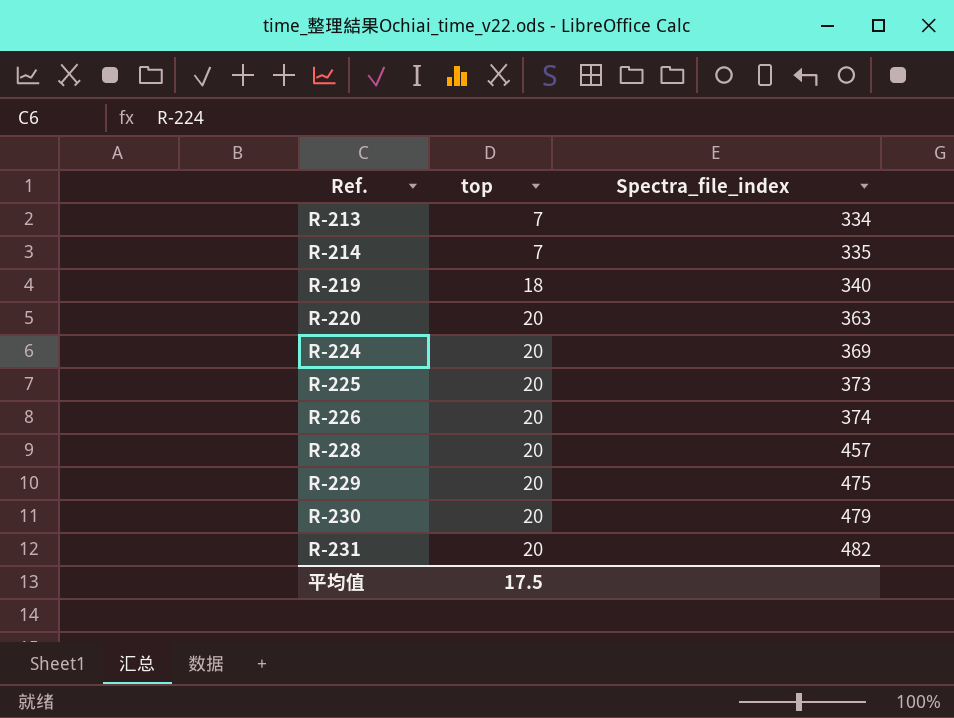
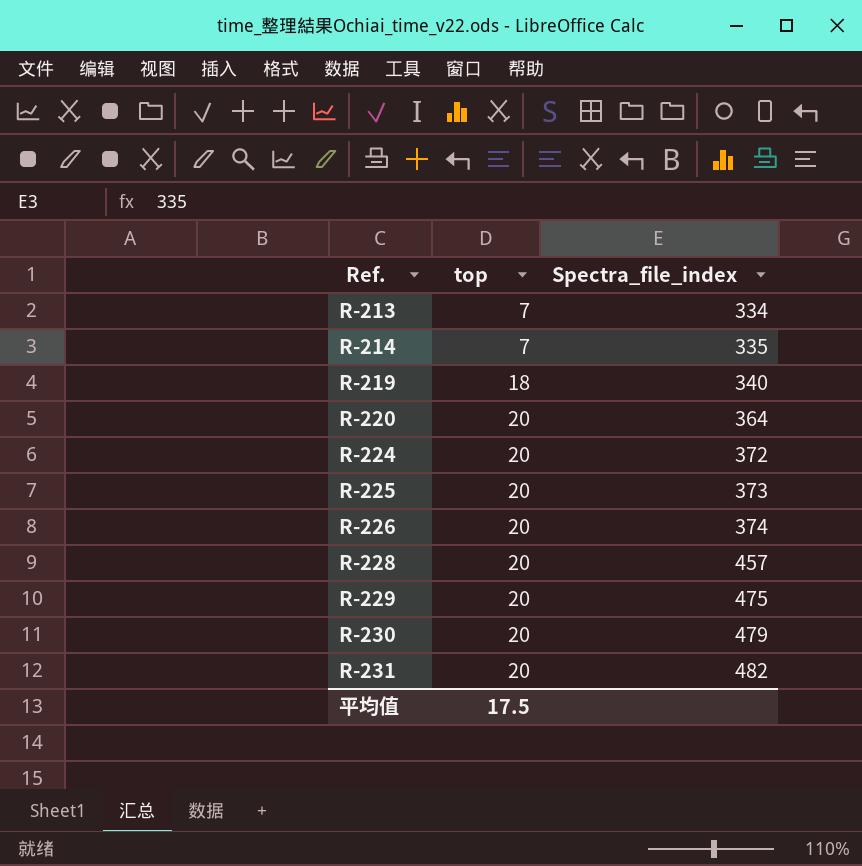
R-220 | Spectra_file_index: 363 -> 364
R-224 | Spectra_file_index: 369 -> 372

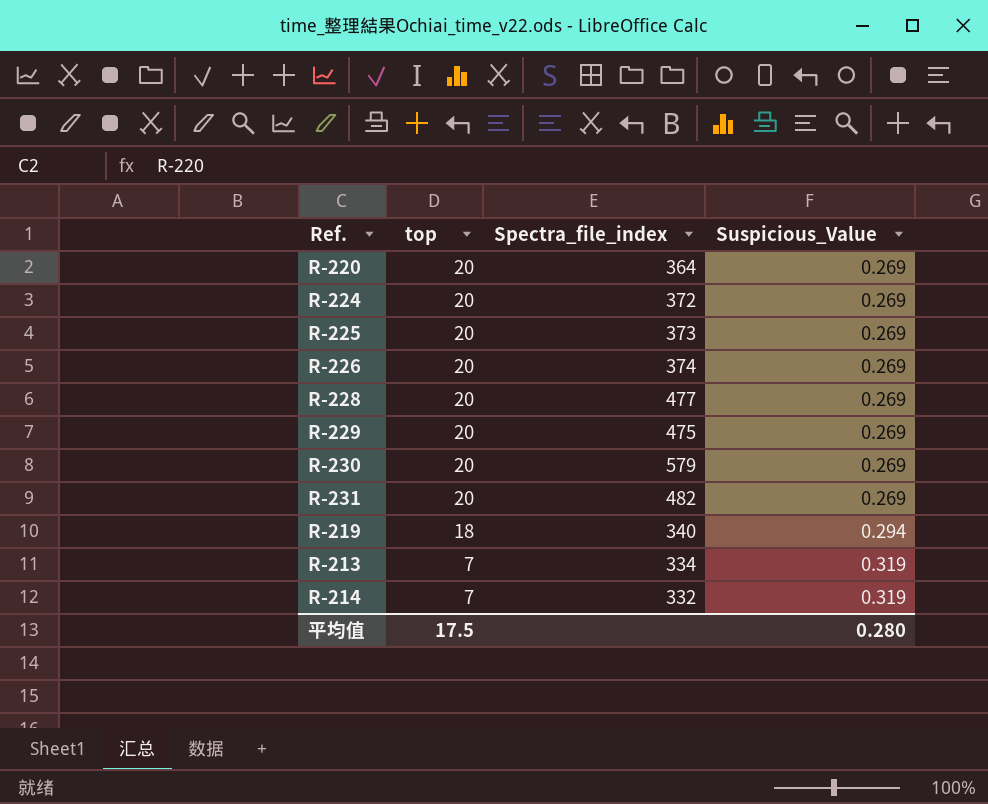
row order: Ref. ascending -> top descending
column Suspicious_Value | position: none -> 4
R-228 | Spectra_file_index: 457 -> 477
R-230 | Spectra_file_index: 479 -> 579
R-214 | Spectra_file_index: 335 -> 332

